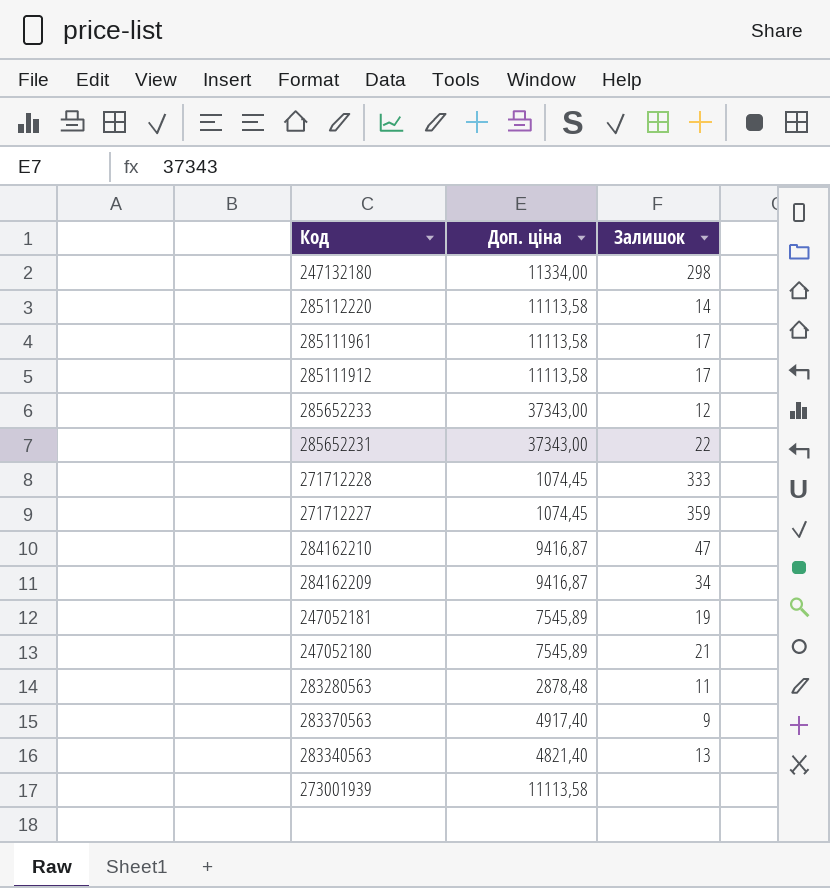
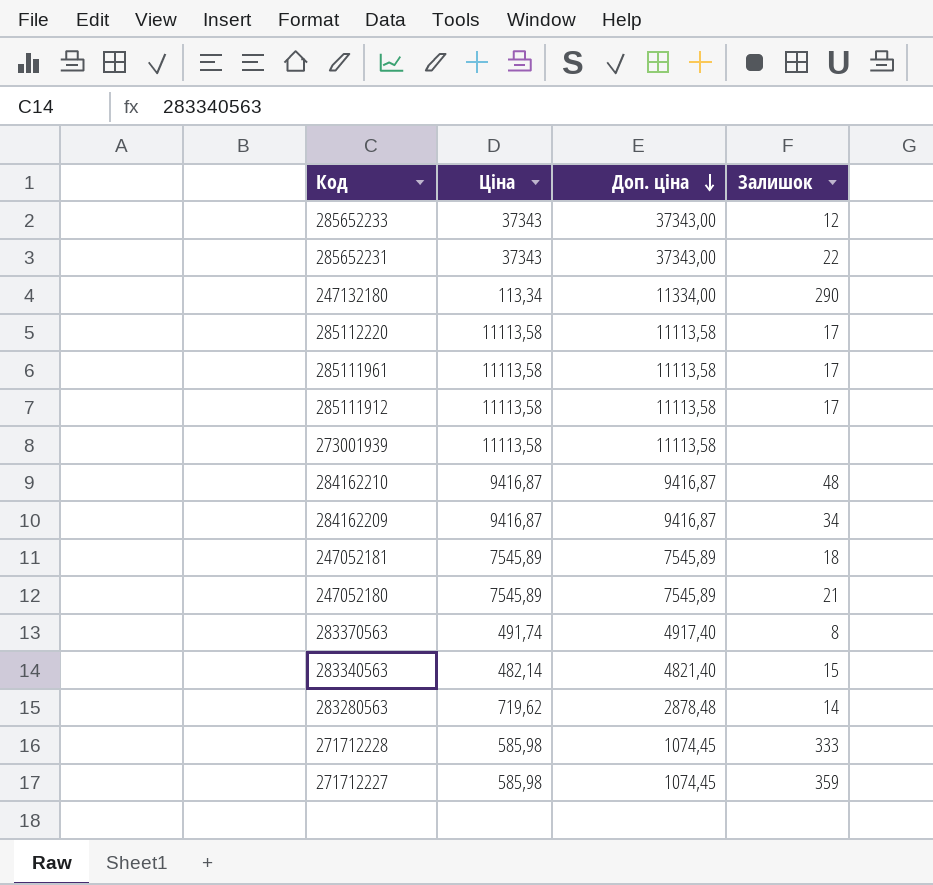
row order: none -> Доп. ціна descending
column Ціна | position: none -> 2
247132180 | Залишок: 298 -> 290
285112220 | Залишок: 14 -> 17
284162210 | Залишок: 47 -> 48
247052181 | Залишок: 19 -> 18
283370563 | Залишок: 9 -> 8
283340563 | Залишок: 13 -> 15
283280563 | Залишок: 11 -> 14

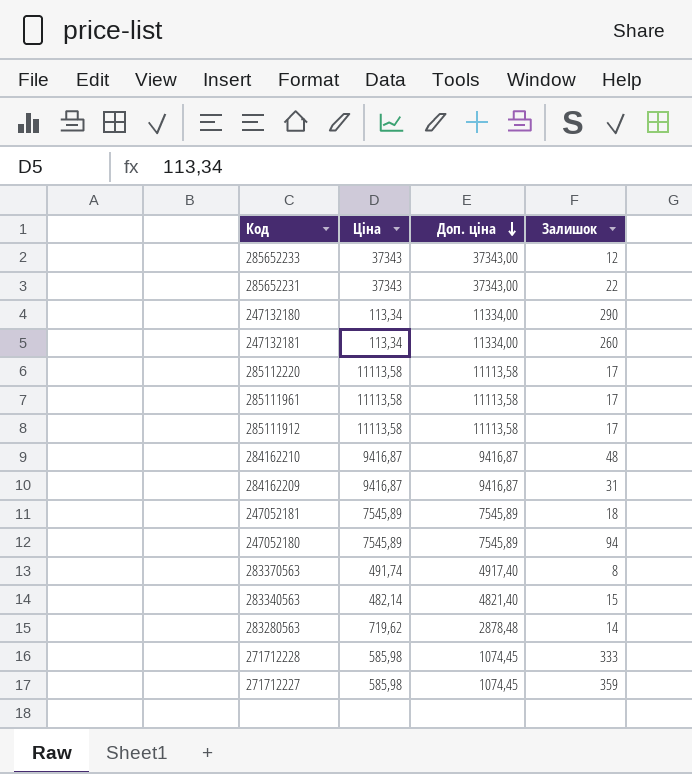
row 273001939: 11113,58 | 11113,58 | none -> none
row 247132181: none -> 113,34 | 11334,00 | 260
284162209 | Залишок: 34 -> 31
247052180 | Залишок: 21 -> 94

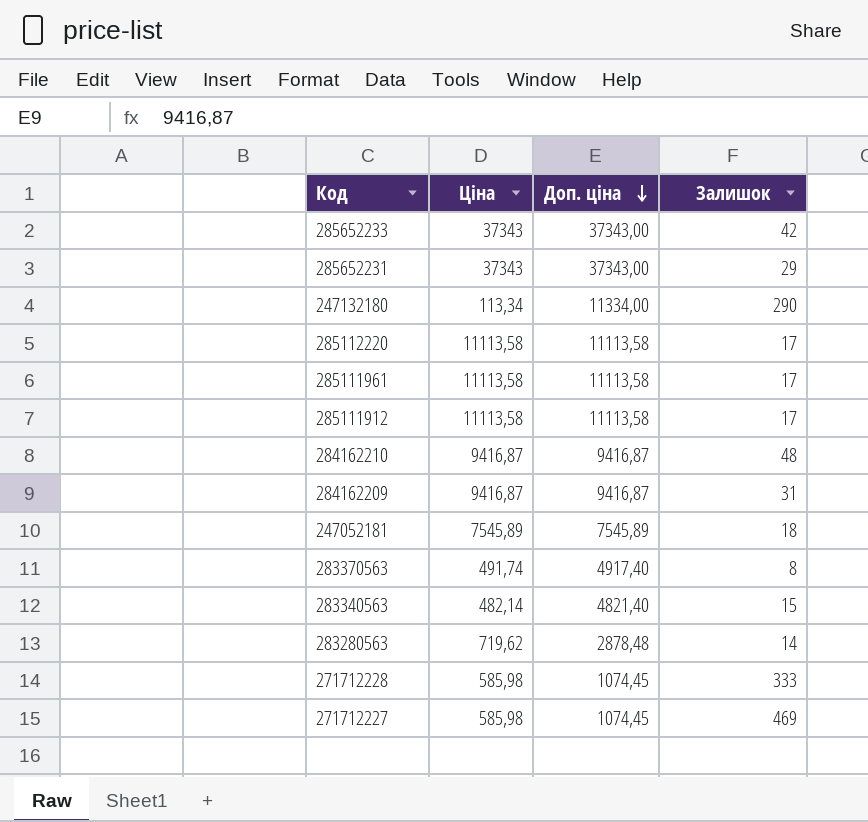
row 247132181: 113,34 | 11334,00 | 260 -> none
row 247052180: 7545,89 | 7545,89 | 94 -> none
285652233 | Залишок: 12 -> 42
285652231 | Залишок: 22 -> 29
271712227 | Залишок: 359 -> 469

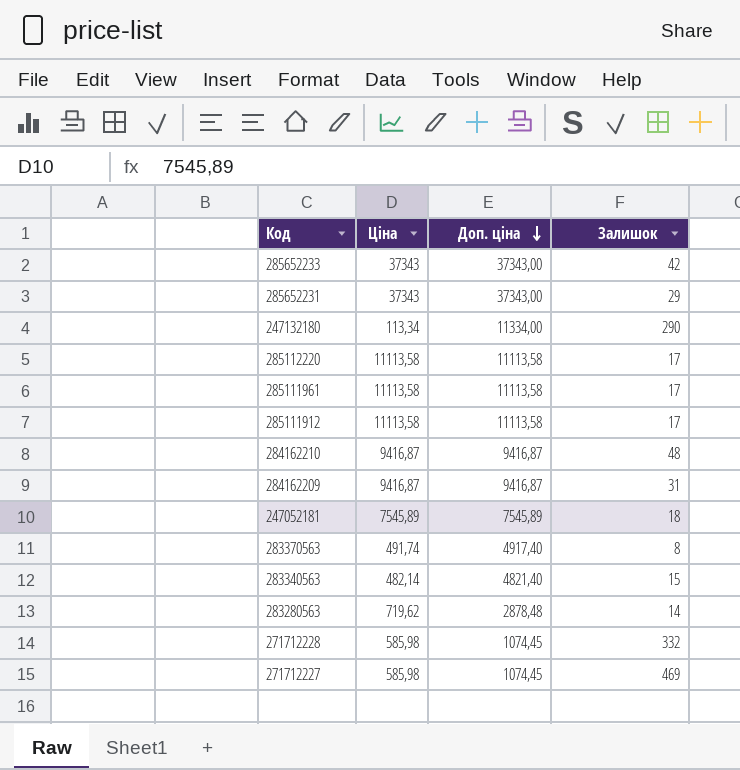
271712228 | Залишок: 333 -> 332

